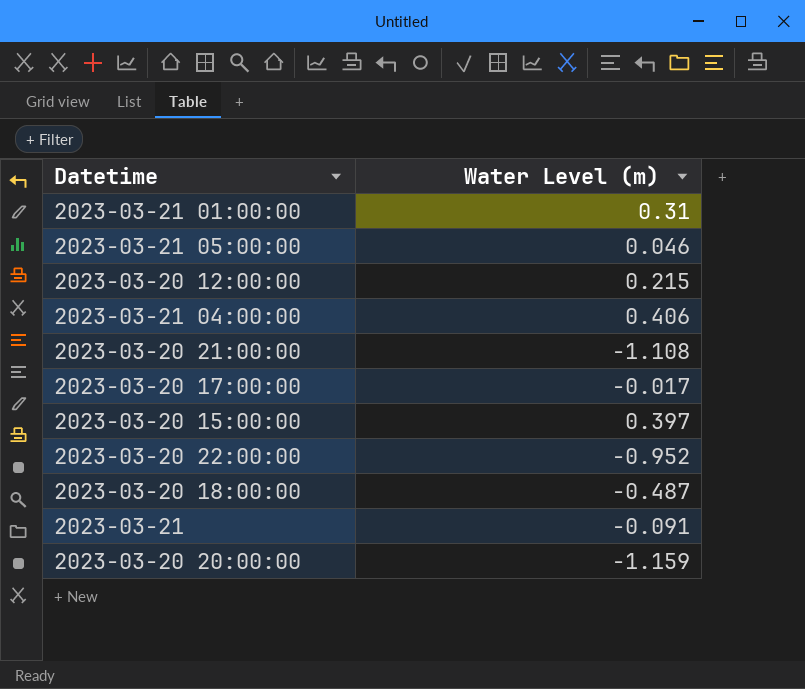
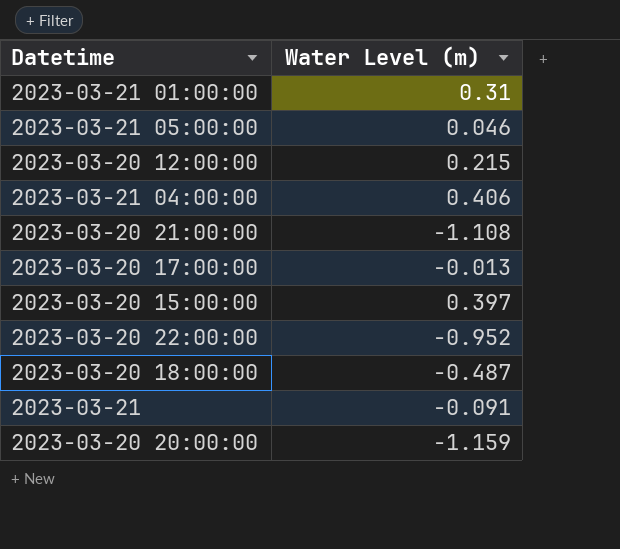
2023-03-20 17:00:00 | Water Level (m): -0.017 -> -0.013

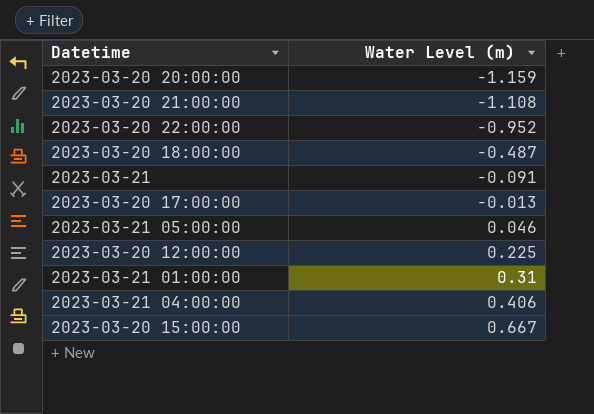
row order: none -> Water Level (m) ascending
2023-03-20 12:00:00 | Water Level (m): 0.215 -> 0.225
2023-03-20 15:00:00 | Water Level (m): 0.397 -> 0.667

